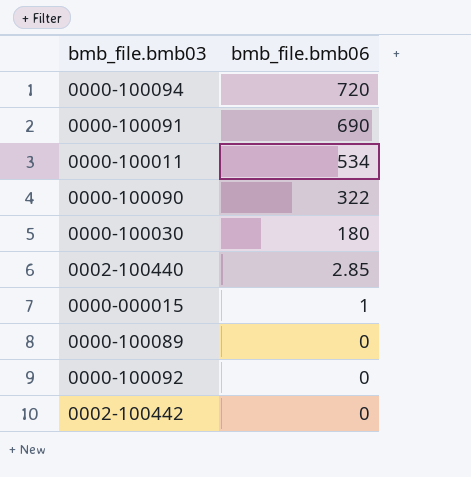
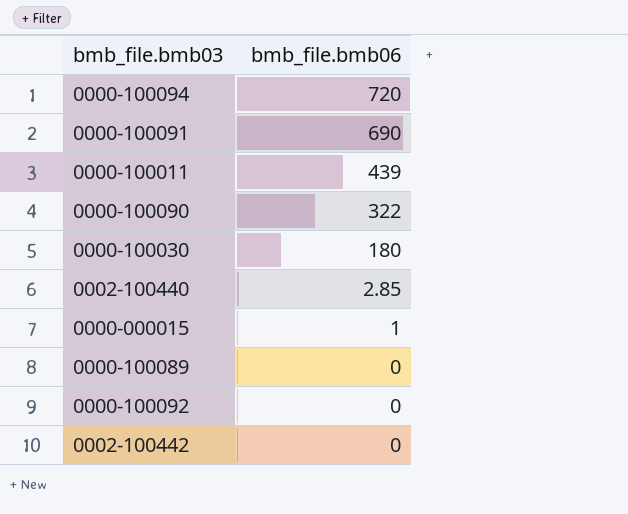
0000-100011 | bmb_file.bmb06: 534 -> 439

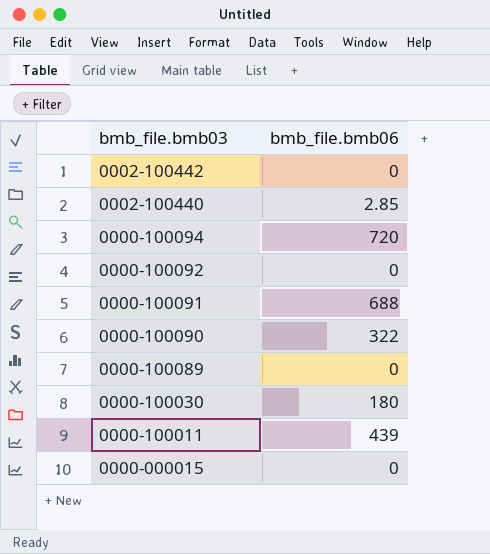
row order: bmb_file.bmb06 descending -> bmb_file.bmb03 descending
0000-100091 | bmb_file.bmb06: 690 -> 688
0000-000015 | bmb_file.bmb06: 1 -> 0

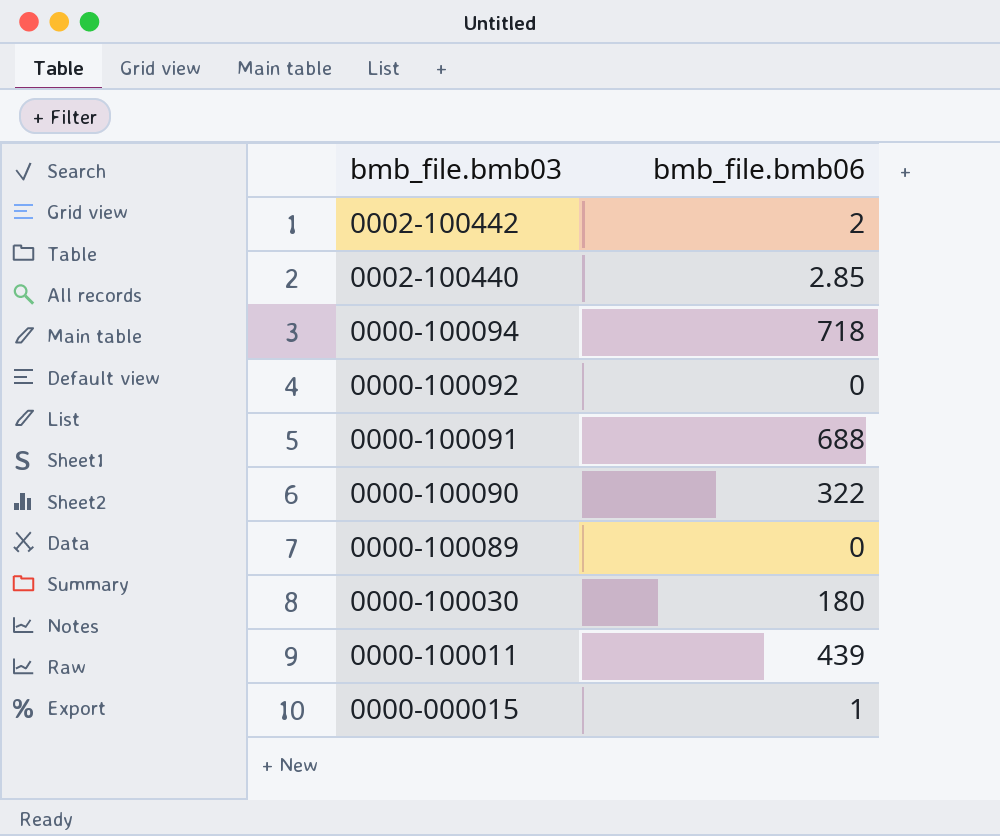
0002-100442 | bmb_file.bmb06: 0 -> 2
0000-100094 | bmb_file.bmb06: 720 -> 718
0000-000015 | bmb_file.bmb06: 0 -> 1

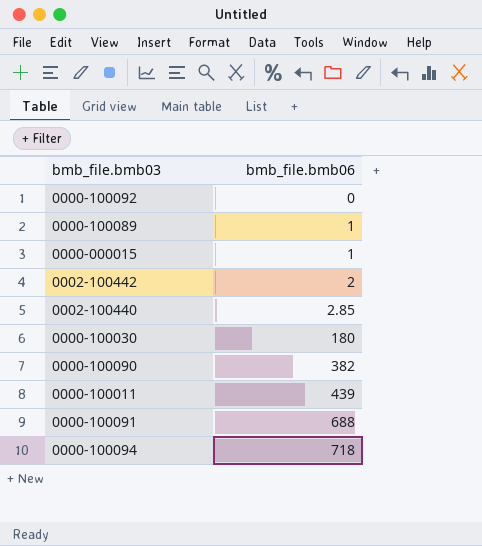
row order: bmb_file.bmb03 descending -> bmb_file.bmb06 ascending
0000-100089 | bmb_file.bmb06: 0 -> 1
0000-100090 | bmb_file.bmb06: 322 -> 382

